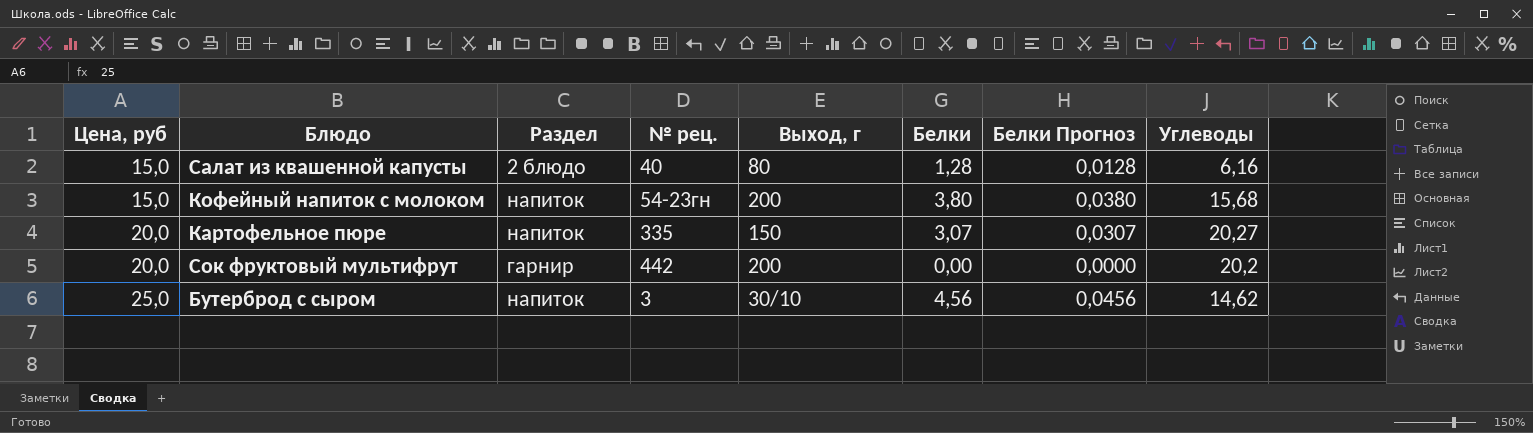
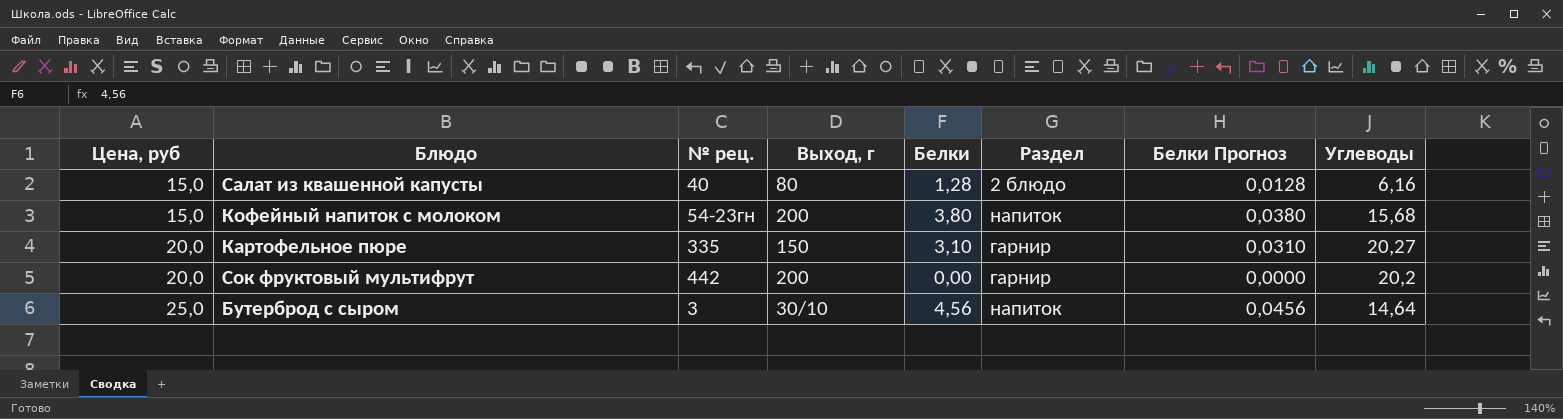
column Раздел | position: 3 -> 6
Картофельное пюре | Белки: 3,07 -> 3,10
Картофельное пюре | Раздел: напиток -> гарнир
Картофельное пюре | Белки Прогноз: 0,0307 -> 0,0310
Бутерброд с сыром | Углеводы: 14,62 -> 14,64

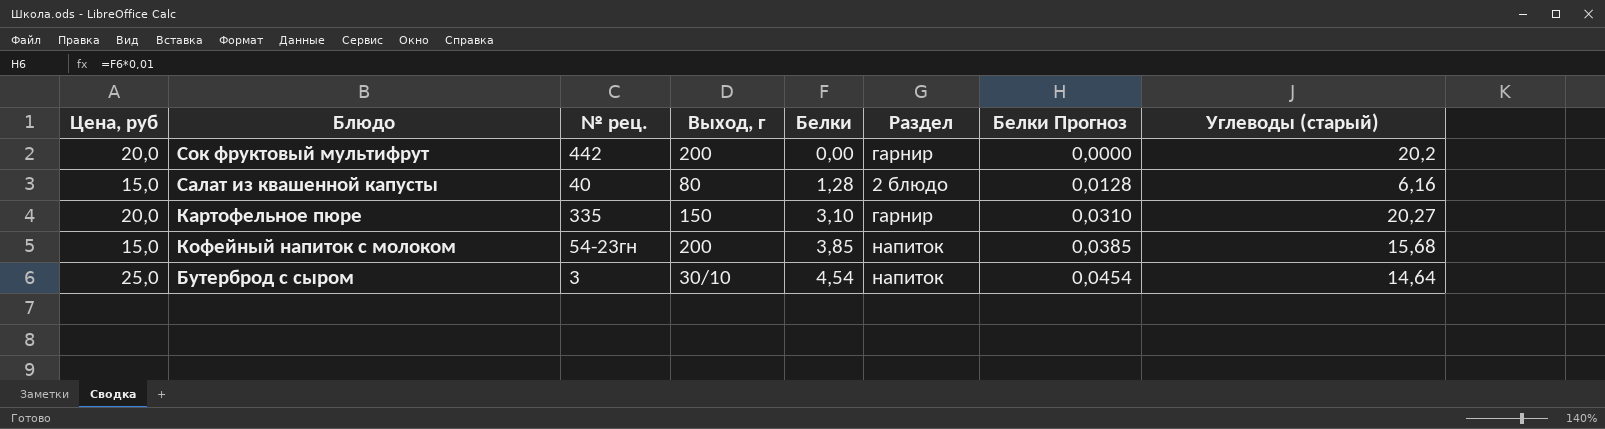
row order: Цена, руб ascending -> Белки ascending
column name: Углеводы -> Углеводы (старый)
Кофейный напиток с молоком | Белки: 3,80 -> 3,85
Кофейный напиток с молоком | Белки Прогноз: 0,0380 -> 0,0385
Бутерброд с сыром | Белки: 4,56 -> 4,54
Бутерброд с сыром | Белки Прогноз: 0,0456 -> 0,0454

